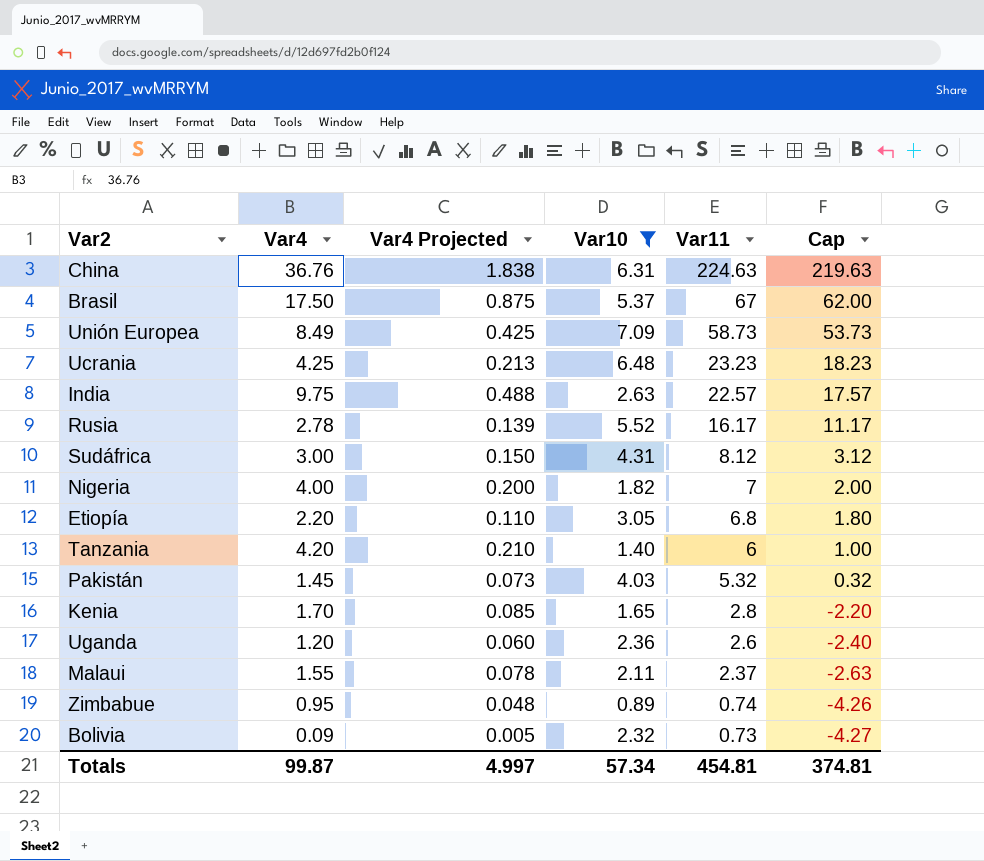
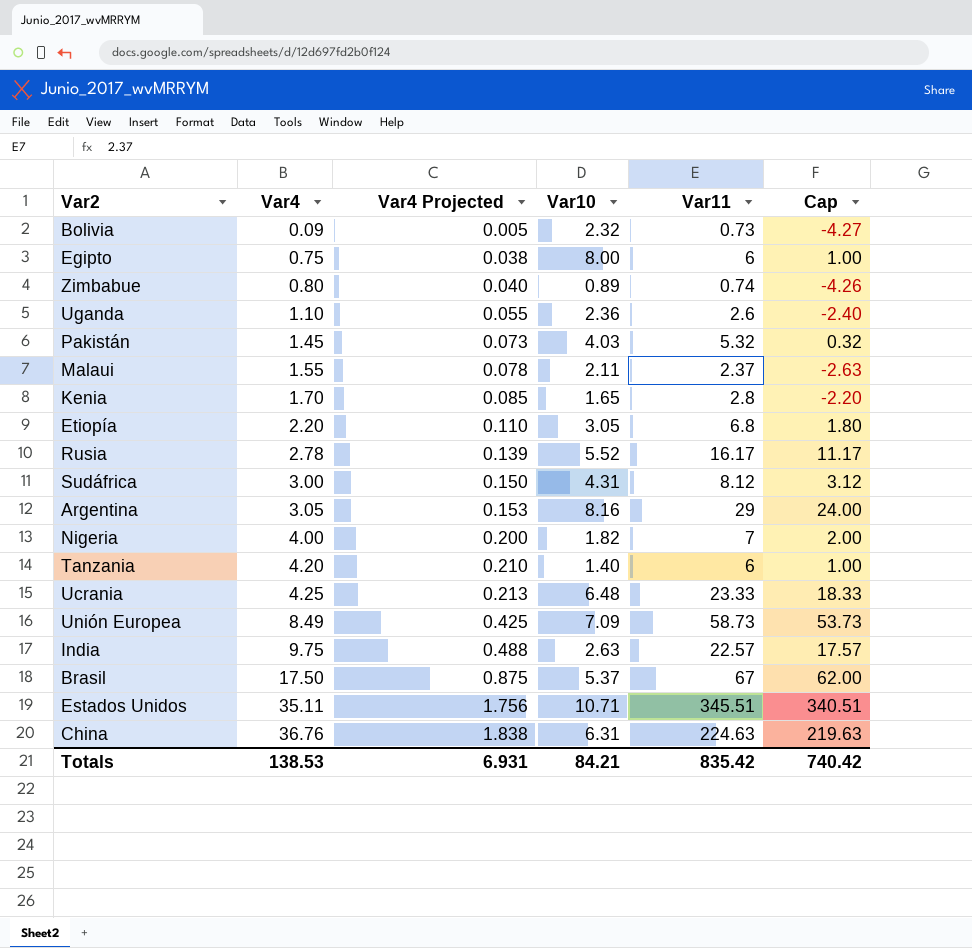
filter: Var10 <= 7.09 -> none
row order: Var11 descending -> Var4 ascending
Zimbabue | Var4: 0.95 -> 0.80
Zimbabue | Var4 Projected: 0.048 -> 0.040
Uganda | Var4: 1.20 -> 1.10
Uganda | Var4 Projected: 0.060 -> 0.055
Ucrania | Var11: 23.23 -> 23.33
Ucrania | Cap: 18.23 -> 18.33
Totals | Var4: 99.87 -> 138.53
Totals | Var4 Projected: 4.997 -> 6.931
Totals | Var10: 57.34 -> 84.21
Totals | Var11: 454.81 -> 835.42
Totals | Cap: 374.81 -> 740.42

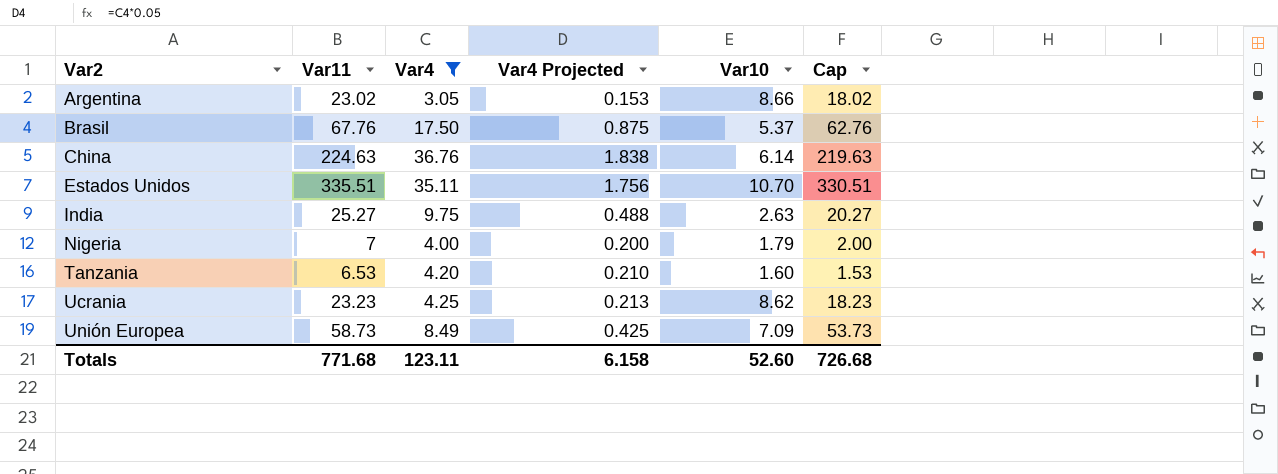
filter: none -> Var4 >= 3.05
row order: Var4 ascending -> Var2 ascending
column Var11 | position: 5 -> 2
Argentina | Var11: 29 -> 23.02
Argentina | Var10: 8.16 -> 8.66
Argentina | Cap: 24.00 -> 18.02
Brasil | Var11: 67 -> 67.76
Brasil | Cap: 62.00 -> 62.76
China | Var10: 6.31 -> 6.14
Estados Unidos | Var11: 345.51 -> 335.51
Estados Unidos | Var10: 10.71 -> 10.70
Estados Unidos | Cap: 340.51 -> 330.51
India | Var11: 22.57 -> 25.27
India | Cap: 17.57 -> 20.27
Nigeria | Var10: 1.82 -> 1.79
Tanzania | Var11: 6 -> 6.53
Tanzania | Var10: 1.40 -> 1.60
Tanzania | Cap: 1.00 -> 1.53
Ucrania | Var11: 23.33 -> 23.23
Ucrania | Var10: 6.48 -> 8.62
Ucrania | Cap: 18.33 -> 18.23
Totals | Var11: 835.42 -> 771.68
Totals | Var4: 138.53 -> 123.11
Totals | Var4 Projected: 6.931 -> 6.158
Totals | Var10: 84.21 -> 52.60
Totals | Cap: 740.42 -> 726.68

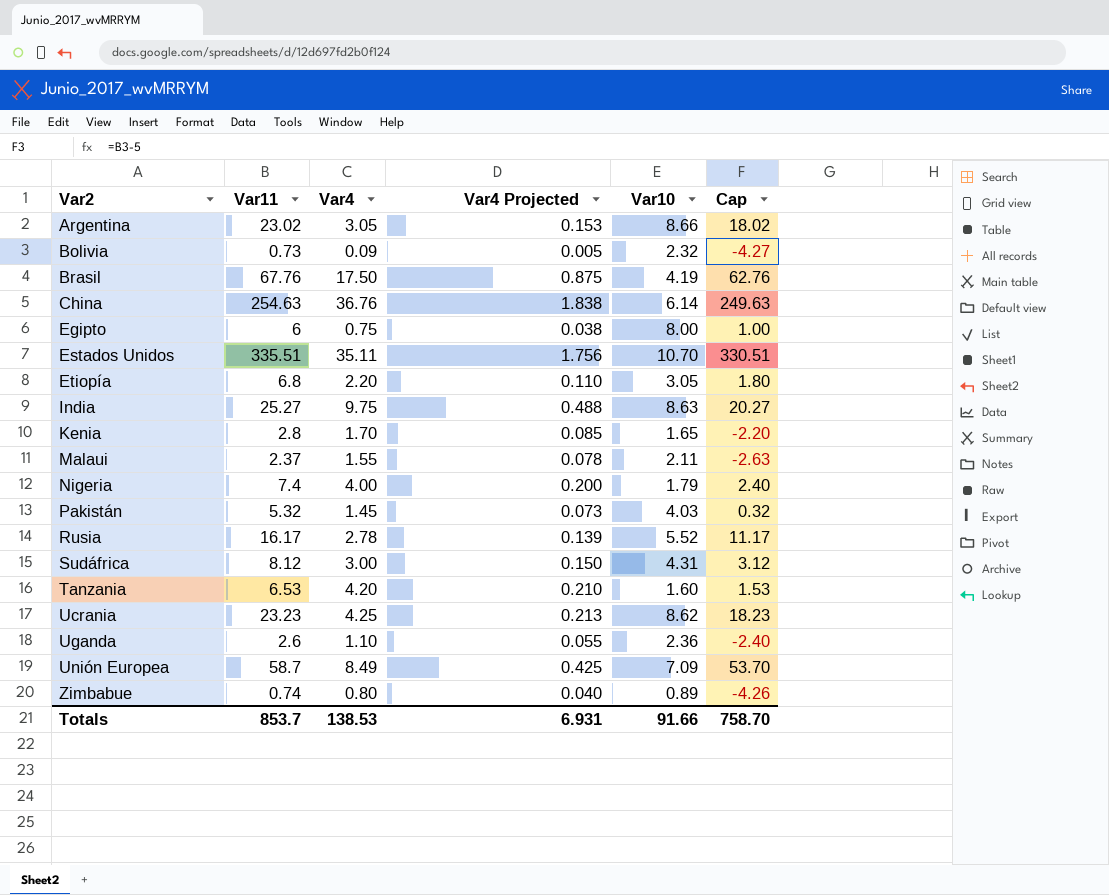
filter: Var4 >= 3.05 -> none
Brasil | Var10: 5.37 -> 4.19
China | Var11: 224.63 -> 254.63
China | Cap: 219.63 -> 249.63
India | Var10: 2.63 -> 8.63
Nigeria | Var11: 7 -> 7.4
Nigeria | Cap: 2.00 -> 2.40
Unión Europea | Var11: 58.73 -> 58.7
Unión Europea | Cap: 53.73 -> 53.70
Totals | Var11: 771.68 -> 853.7
Totals | Var4: 123.11 -> 138.53
Totals | Var4 Projected: 6.158 -> 6.931
Totals | Var10: 52.60 -> 91.66
Totals | Cap: 726.68 -> 758.70

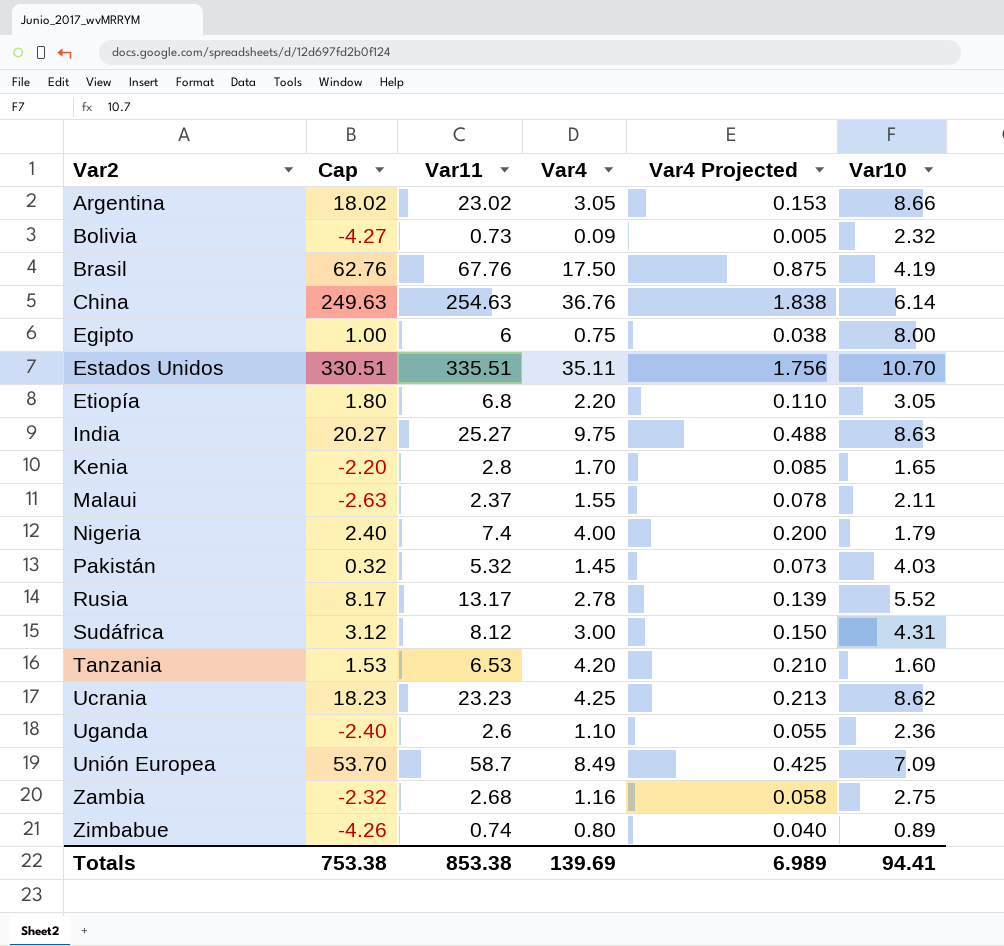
column Cap | position: 6 -> 2
Rusia | Cap: 11.17 -> 8.17
Rusia | Var11: 16.17 -> 13.17
row Zambia: none -> -2.32 | 2.68 | 1.16 | 0.058 | 2.75
Totals | Cap: 758.70 -> 753.38
Totals | Var11: 853.7 -> 853.38
Totals | Var4: 138.53 -> 139.69
Totals | Var4 Projected: 6.931 -> 6.989
Totals | Var10: 91.66 -> 94.41

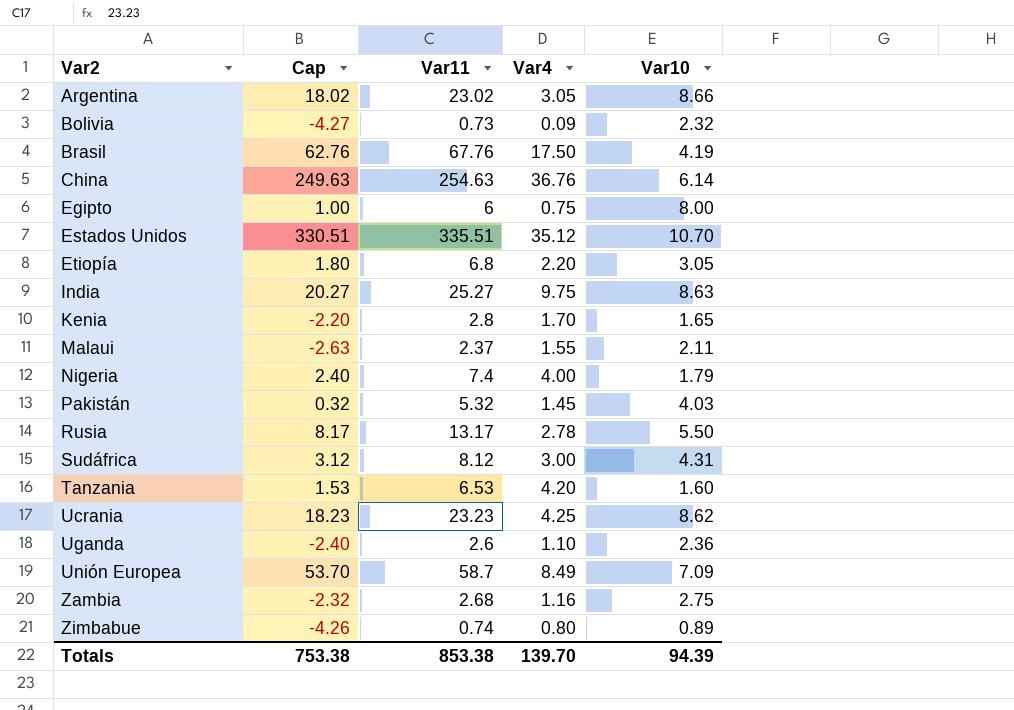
column Var4 Projected | formula: [Var4] * 0.05 -> none
Estados Unidos | Var4: 35.11 -> 35.12
Rusia | Var10: 5.52 -> 5.50
Totals | Var4: 139.69 -> 139.70
Totals | Var10: 94.41 -> 94.39

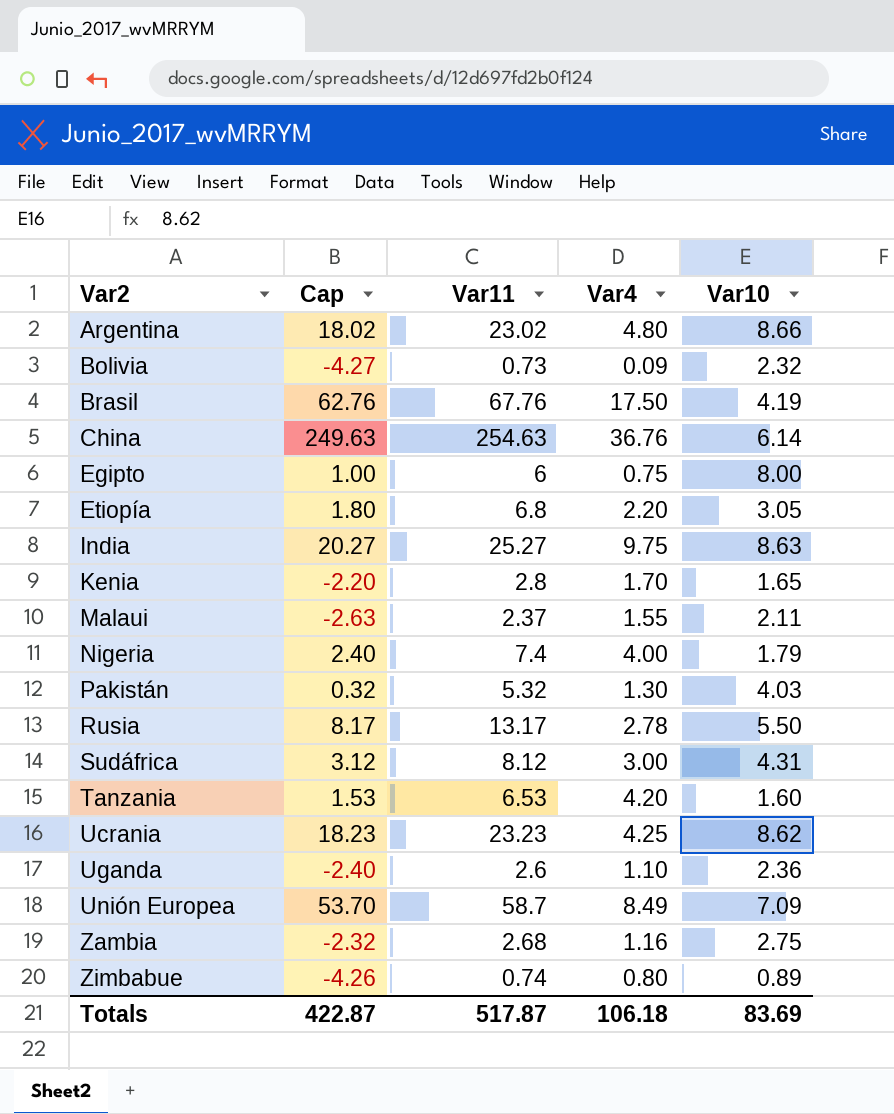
row Estados Unidos: 330.51 | 335.51 | 35.12 | 10.70 -> none
Argentina | Var4: 3.05 -> 4.80
Pakistán | Var4: 1.45 -> 1.30
Totals | Cap: 753.38 -> 422.87
Totals | Var11: 853.38 -> 517.87
Totals | Var4: 139.70 -> 106.18
Totals | Var10: 94.39 -> 83.69

